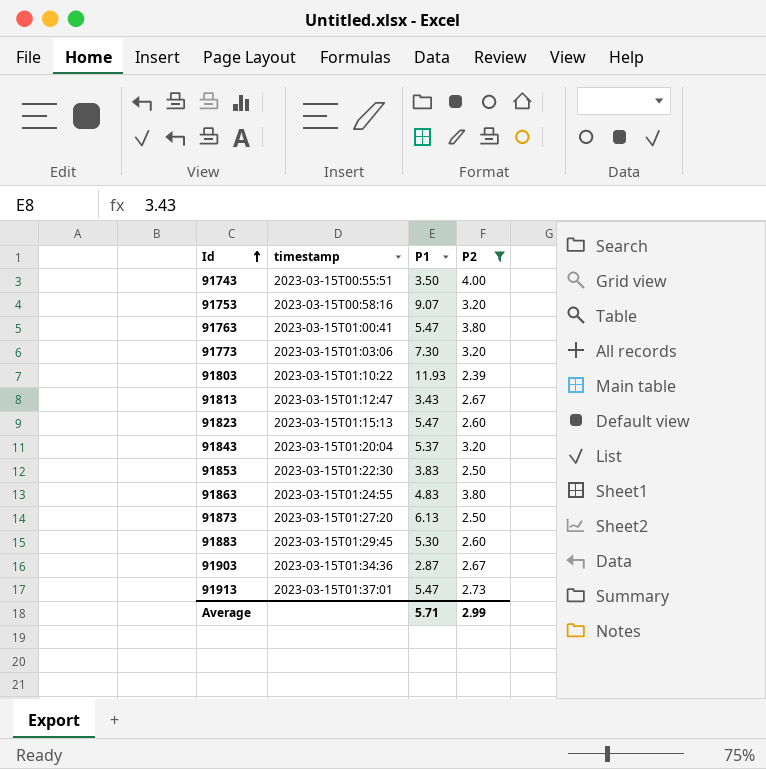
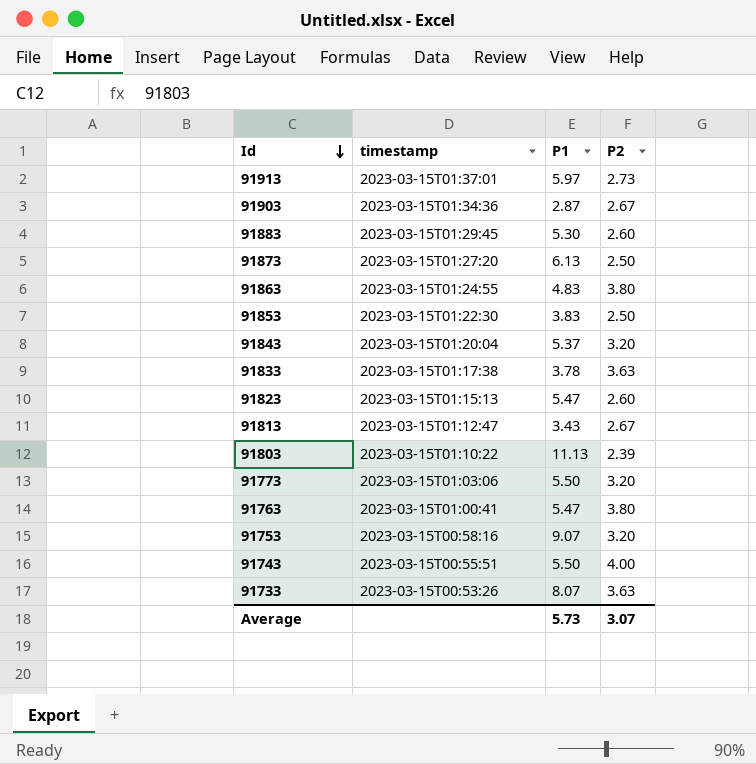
filter: P2 != 3.63 -> none
row order: Id ascending -> Id descending
91913 | P1: 5.47 -> 5.97
91803 | P1: 11.93 -> 11.13
91773 | P1: 7.30 -> 5.50
91743 | P1: 3.50 -> 5.50
Average | P1: 5.71 -> 5.73
Average | P2: 2.99 -> 3.07

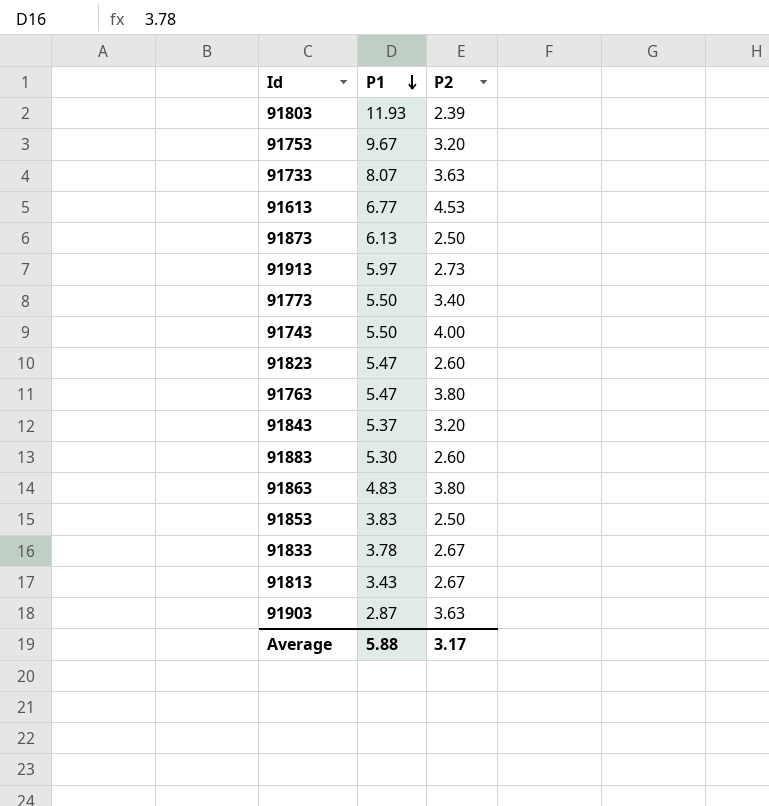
row order: Id descending -> P1 descending
column timestamp | position: 2 -> none
91803 | P1: 11.13 -> 11.93
91753 | P1: 9.07 -> 9.67
row 91613: none -> 6.77 | 4.53
91773 | P2: 3.20 -> 3.40
91833 | P2: 3.63 -> 2.67
91903 | P2: 2.67 -> 3.63
Average | P1: 5.73 -> 5.88
Average | P2: 3.07 -> 3.17

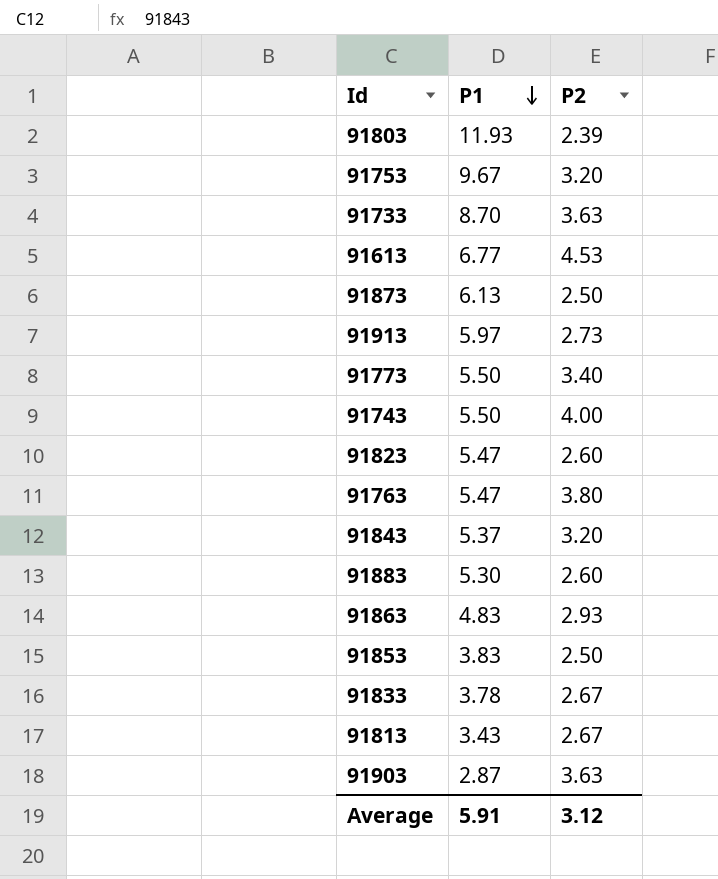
91733 | P1: 8.07 -> 8.70
91863 | P2: 3.80 -> 2.93
Average | P1: 5.88 -> 5.91
Average | P2: 3.17 -> 3.12

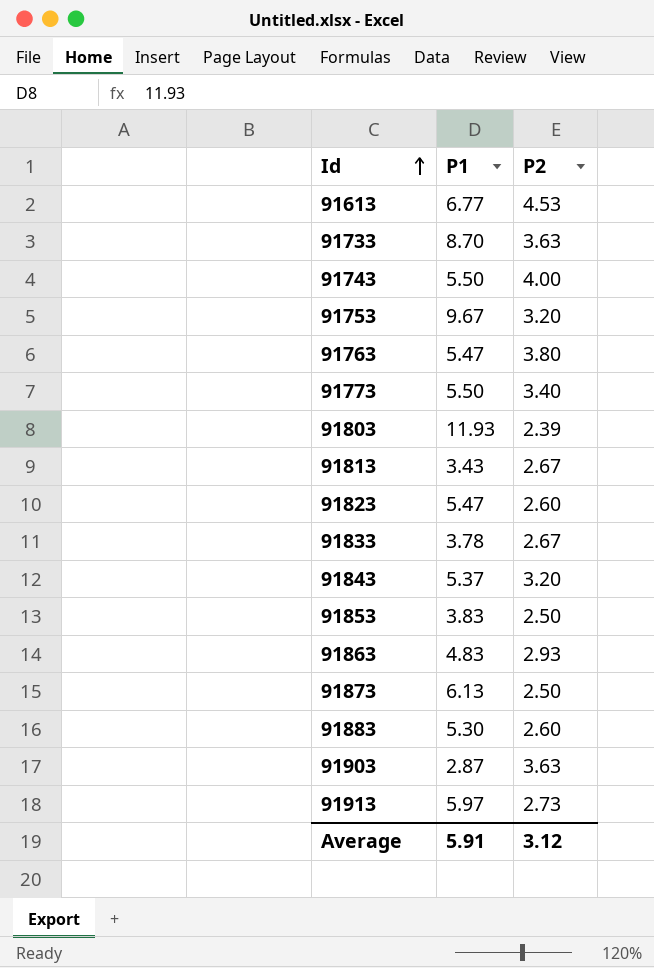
row order: P1 descending -> Id ascending

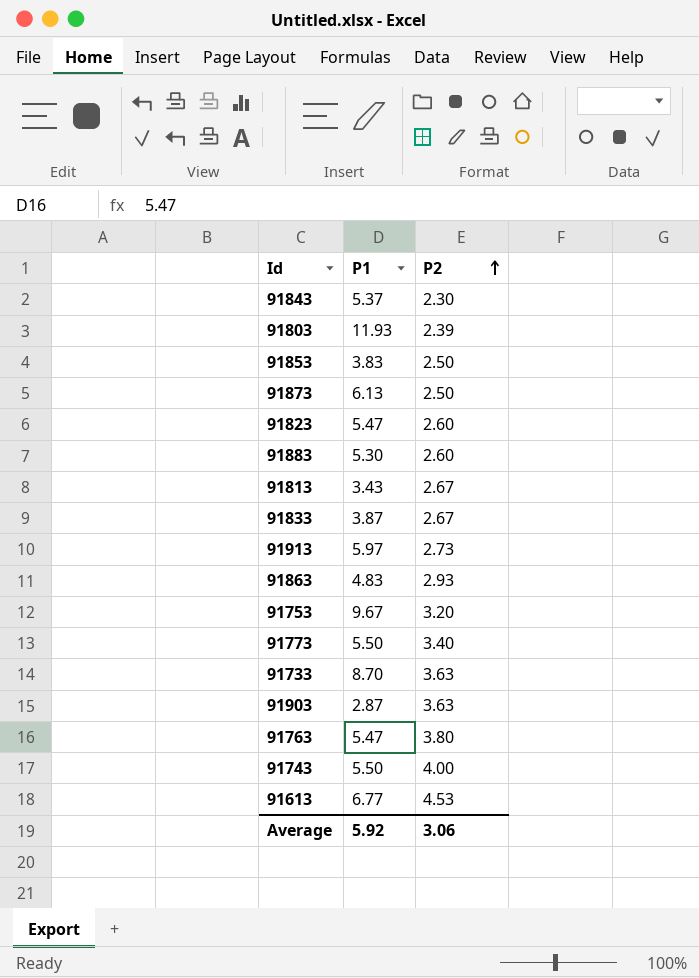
row order: Id ascending -> P2 ascending
91843 | P2: 3.20 -> 2.30
91833 | P1: 3.78 -> 3.87
Average | P1: 5.91 -> 5.92
Average | P2: 3.12 -> 3.06

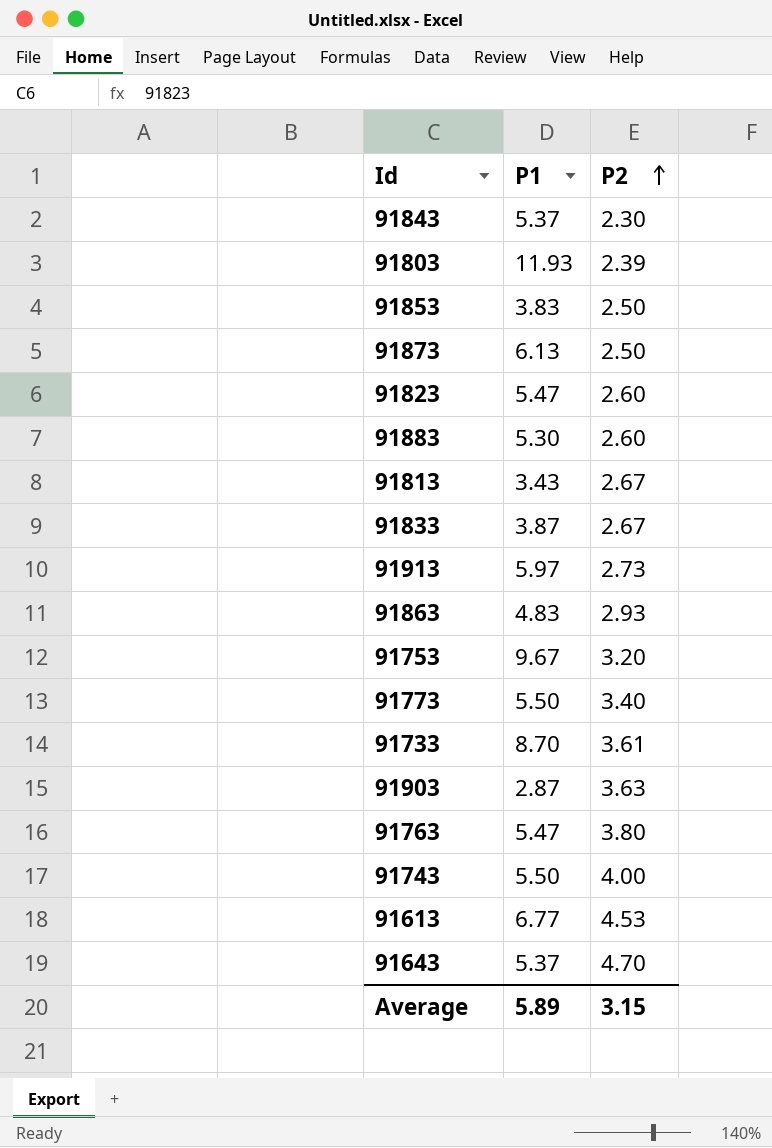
91733 | P2: 3.63 -> 3.61
row 91643: none -> 5.37 | 4.70
Average | P1: 5.92 -> 5.89
Average | P2: 3.06 -> 3.15

